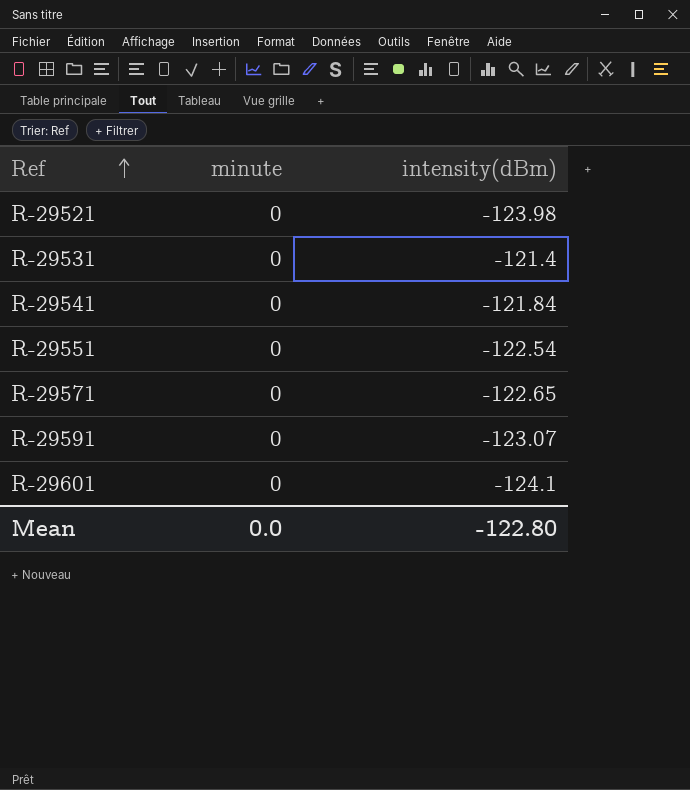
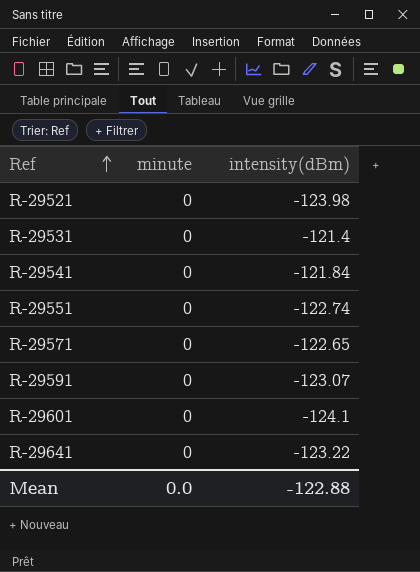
R-29551 | intensity(dBm): -122.54 -> -122.74
row R-29641: none -> 0 | -123.22
Mean | intensity(dBm): -122.80 -> -122.88

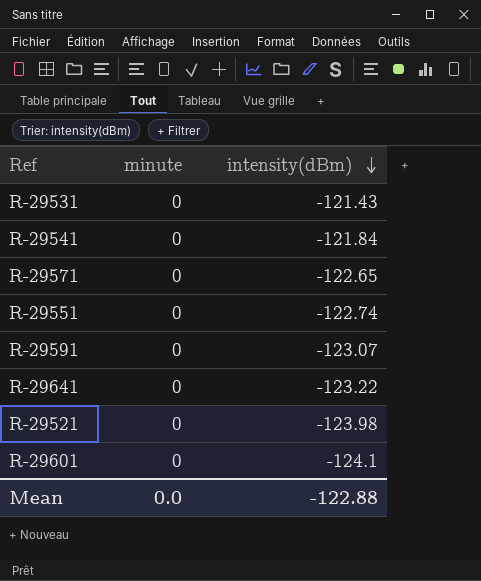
row order: Ref ascending -> intensity(dBm) descending
R-29531 | intensity(dBm): -121.4 -> -121.43

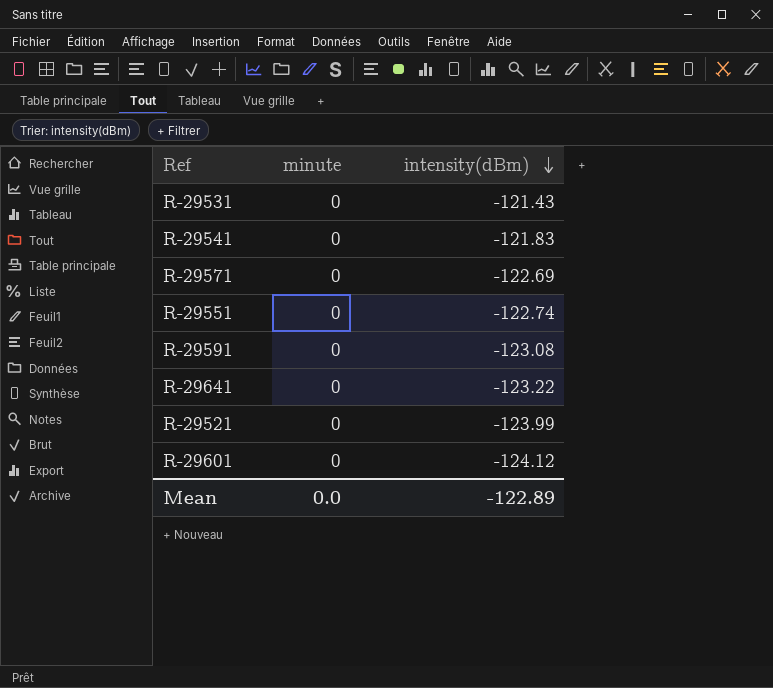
R-29541 | intensity(dBm): -121.84 -> -121.83
R-29571 | intensity(dBm): -122.65 -> -122.69
R-29591 | intensity(dBm): -123.07 -> -123.08
R-29521 | intensity(dBm): -123.98 -> -123.99
R-29601 | intensity(dBm): -124.1 -> -124.12
Mean | intensity(dBm): -122.88 -> -122.89

